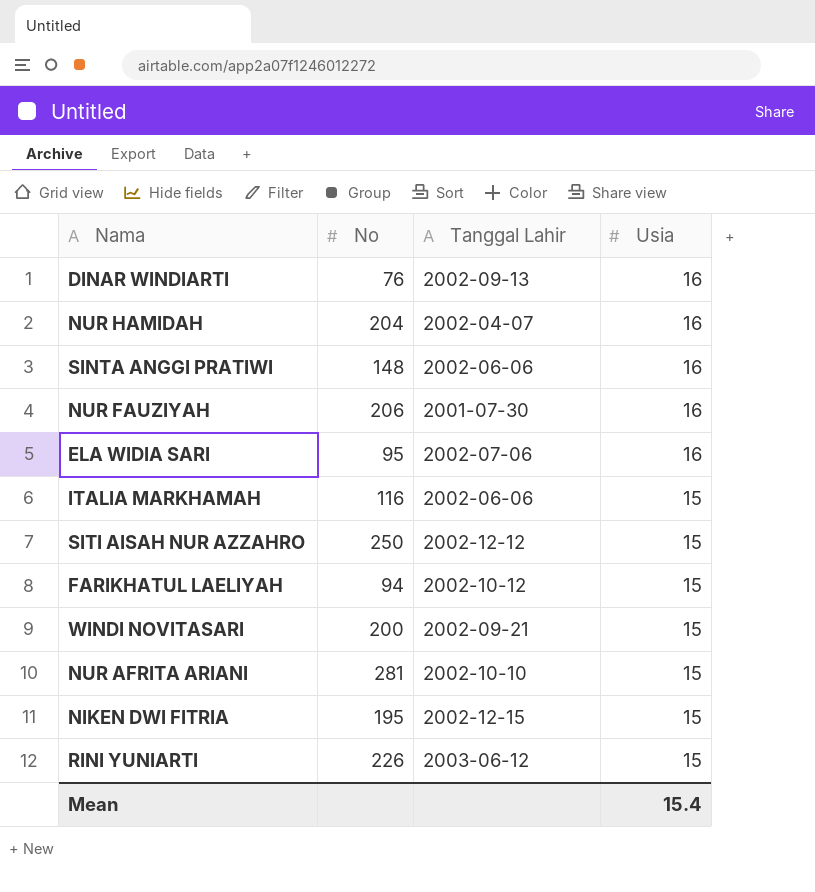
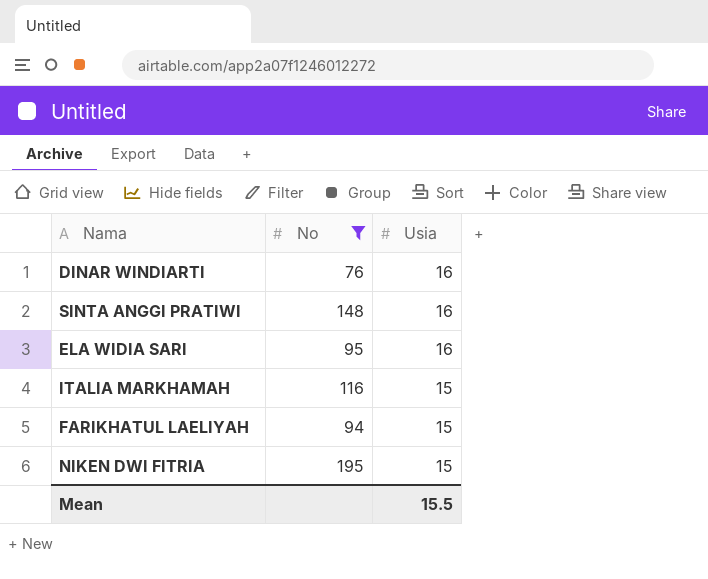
filter: none -> No <= 195
column Tanggal Lahir | position: 3 -> none
Mean | Usia: 15.4 -> 15.5

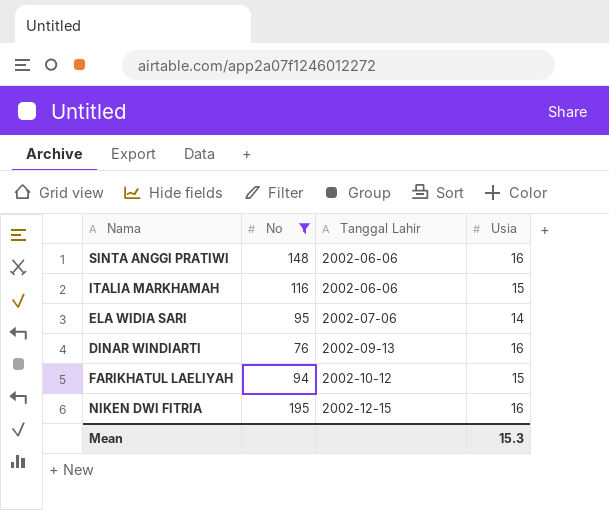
row order: Usia descending -> Tanggal Lahir ascending
column Tanggal Lahir | position: none -> 3
ELA WIDIA SARI | Usia: 16 -> 14
NIKEN DWI FITRIA | Usia: 15 -> 16
Mean | Usia: 15.5 -> 15.3

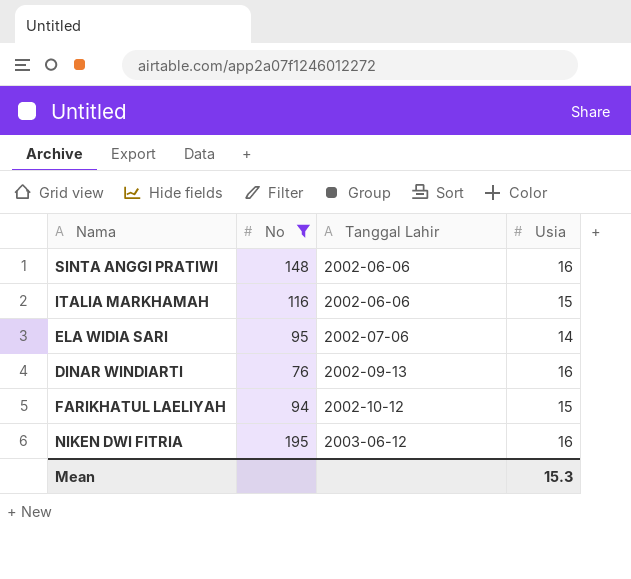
NIKEN DWI FITRIA | Tanggal Lahir: 2002-12-15 -> 2003-06-12

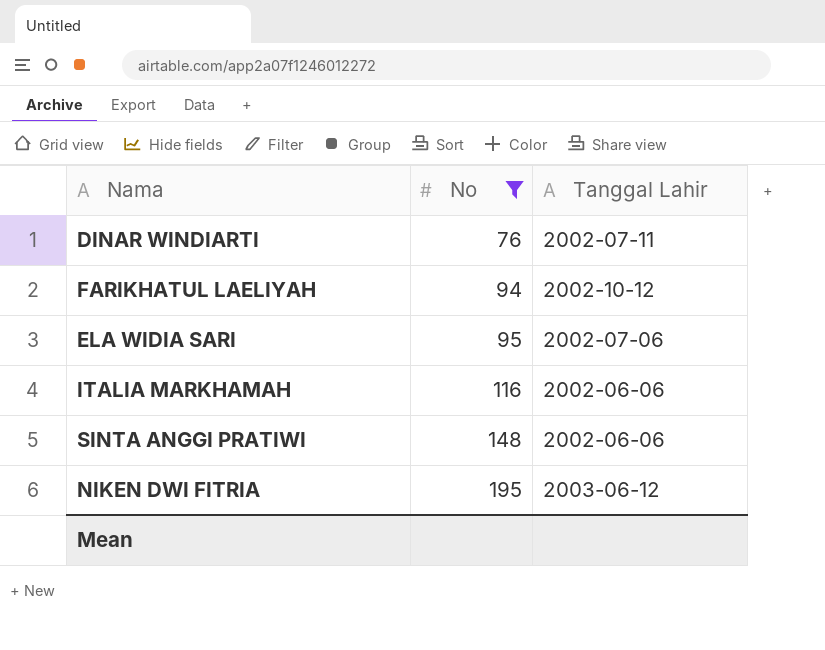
row order: Tanggal Lahir ascending -> No ascending
column Usia | position: 4 -> none
DINAR WINDIARTI | Tanggal Lahir: 2002-09-13 -> 2002-07-11

